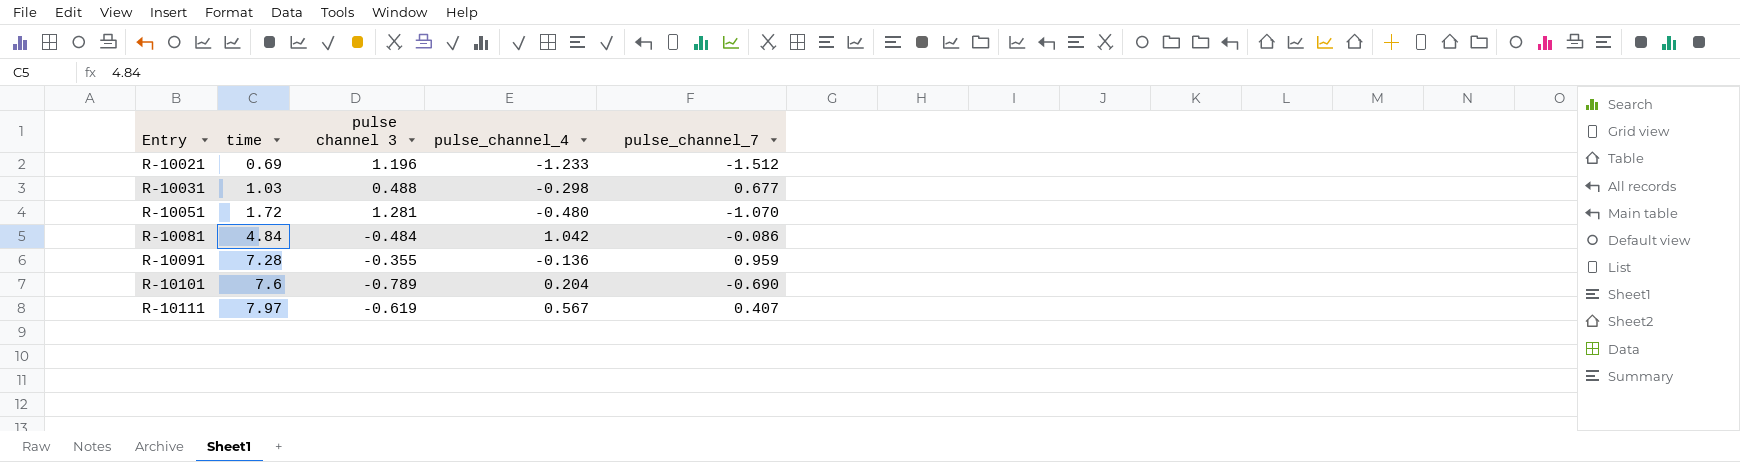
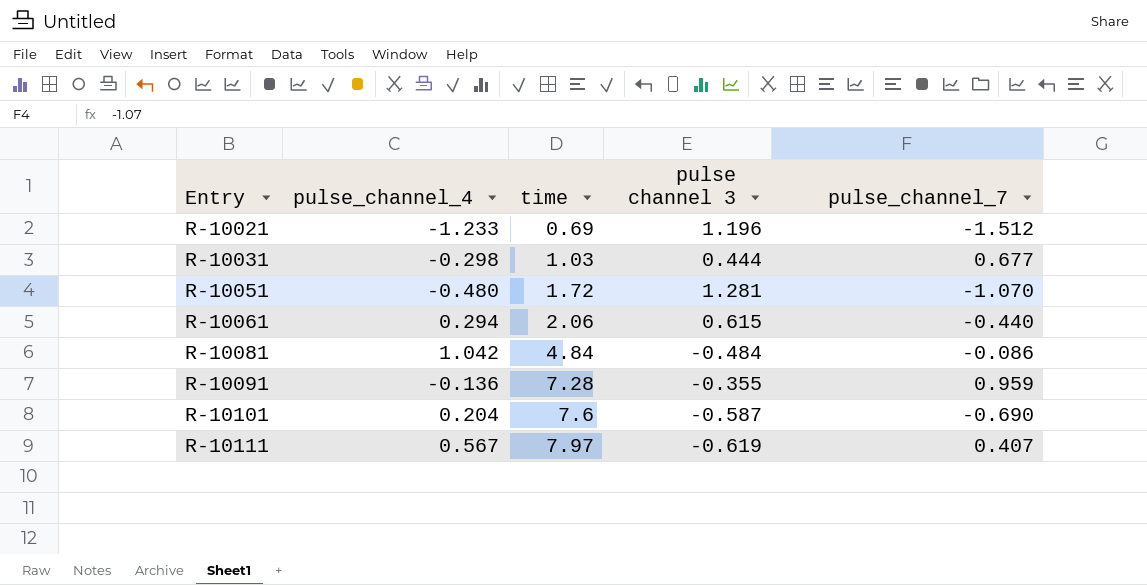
column pulse_channel_4 | position: 4 -> 2
R-10031 | pulse channel 3: 0.488 -> 0.444
row R-10061: none -> 0.294 | 2.06 | 0.615 | -0.440
R-10101 | pulse channel 3: -0.789 -> -0.587

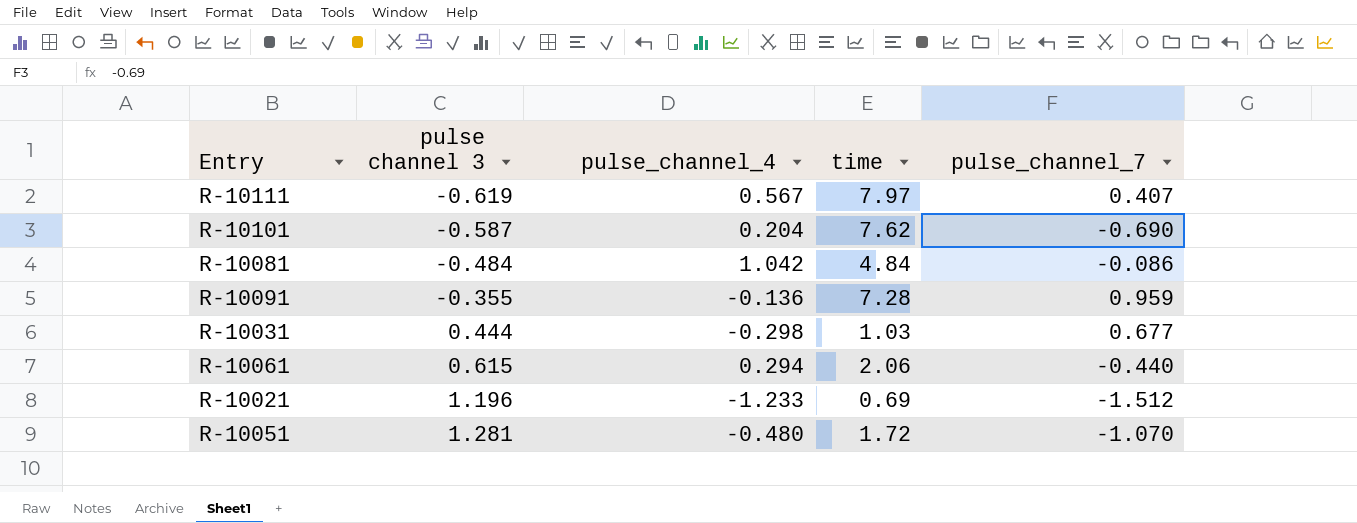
row order: Entry ascending -> pulse channel 3 ascending
column pulse channel 3 | position: 4 -> 2
R-10101 | time: 7.6 -> 7.62

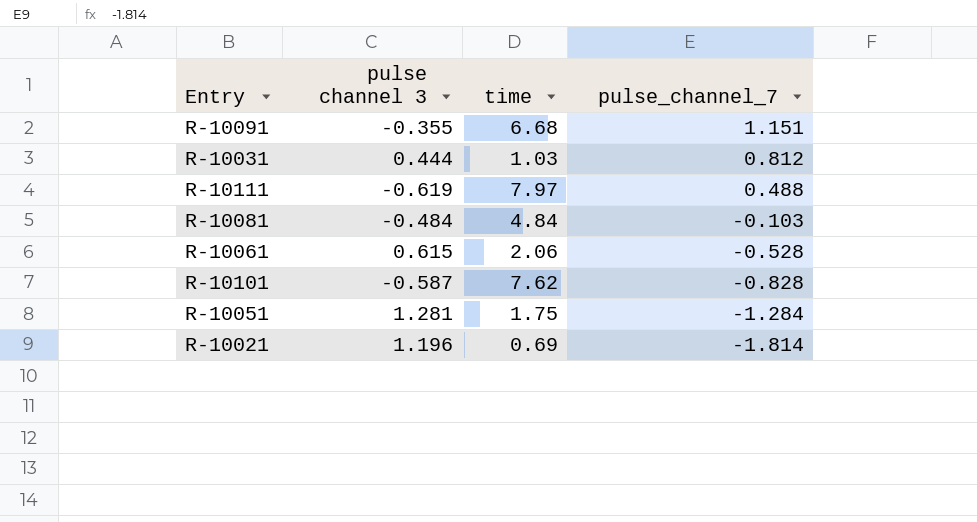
row order: pulse channel 3 ascending -> pulse_channel_7 descending
column pulse_channel_4 | position: 3 -> none
R-10091 | time: 7.28 -> 6.68
R-10091 | pulse_channel_7: 0.959 -> 1.151
R-10031 | pulse_channel_7: 0.677 -> 0.812
R-10111 | pulse_channel_7: 0.407 -> 0.488
R-10081 | pulse_channel_7: -0.086 -> -0.103
R-10061 | pulse_channel_7: -0.440 -> -0.528
R-10101 | pulse_channel_7: -0.690 -> -0.828
R-10051 | time: 1.72 -> 1.75
R-10051 | pulse_channel_7: -1.070 -> -1.284
R-10021 | pulse_channel_7: -1.512 -> -1.814

